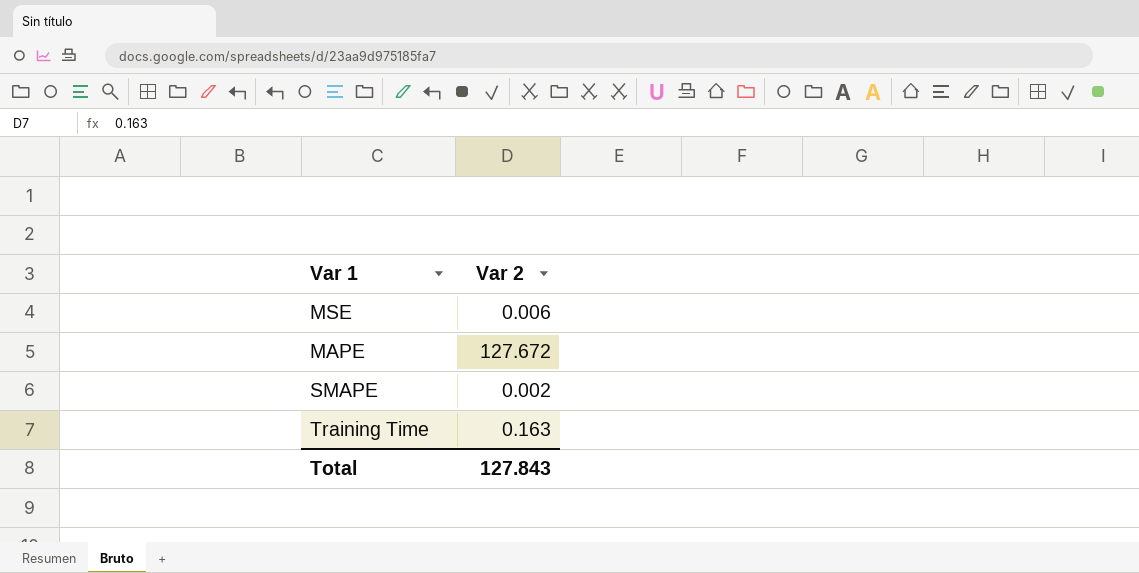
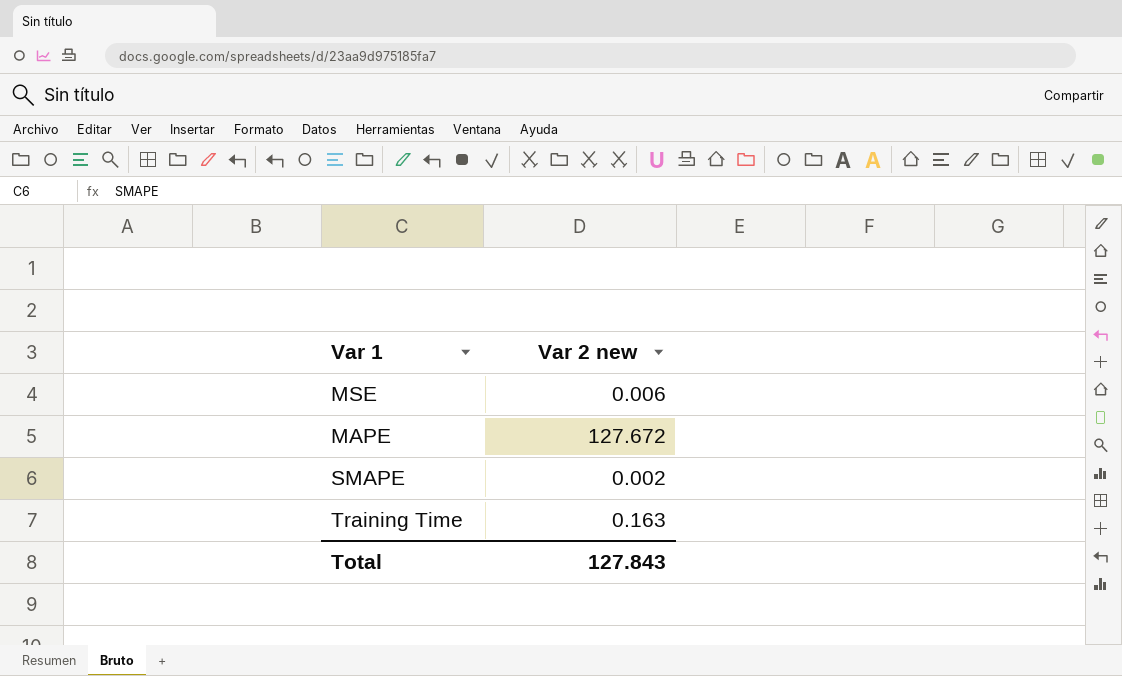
column name: Var 2 -> Var 2 new

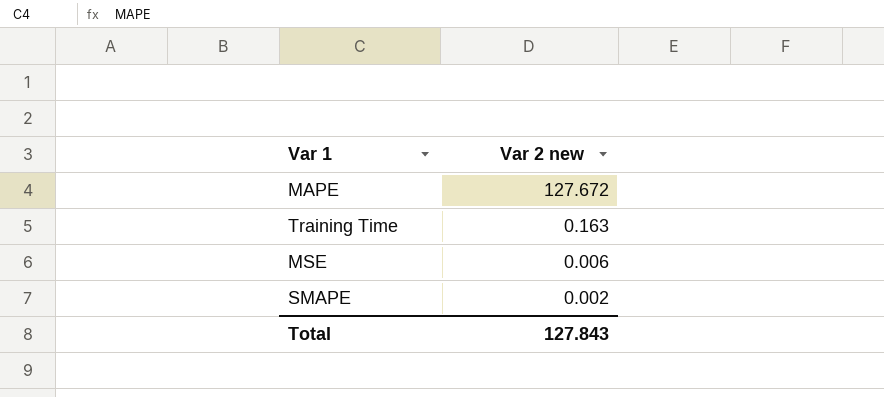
row order: none -> Var 2 new descending

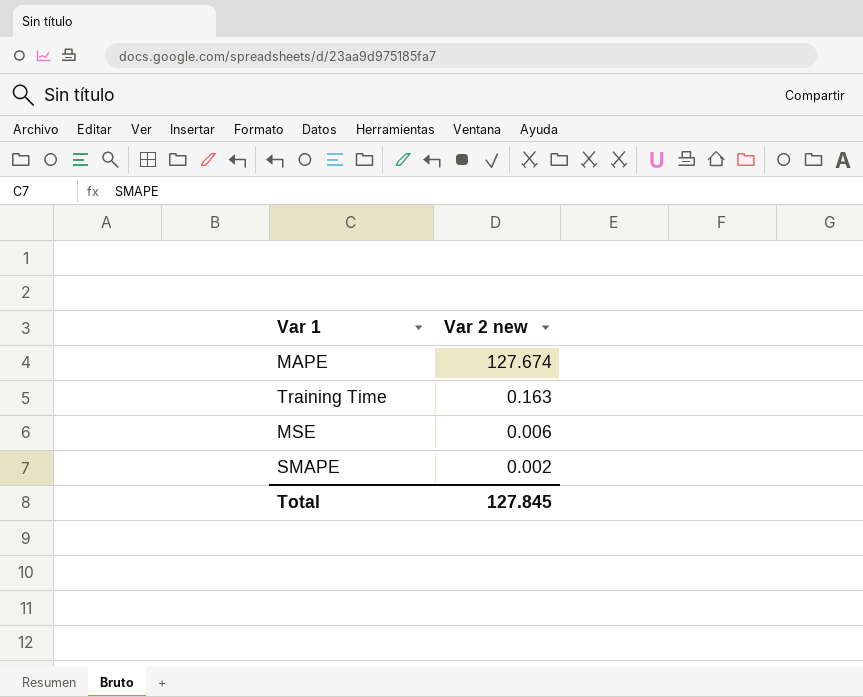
MAPE | Var 2 new: 127.672 -> 127.674
Total | Var 2 new: 127.843 -> 127.845

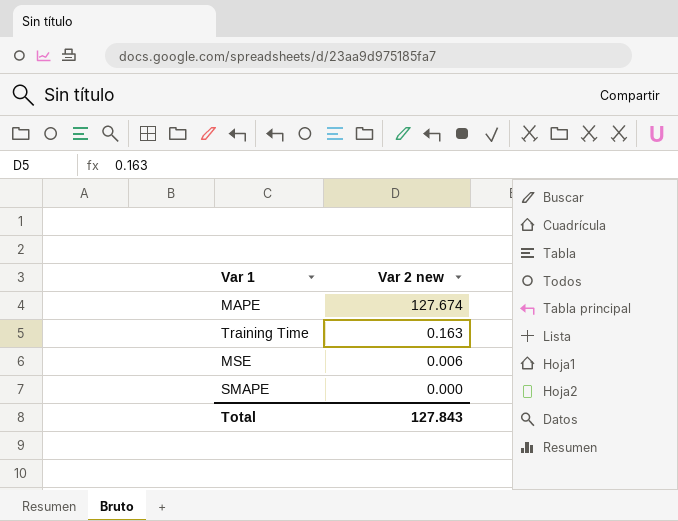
SMAPE | Var 2 new: 0.002 -> 0.000
Total | Var 2 new: 127.845 -> 127.843

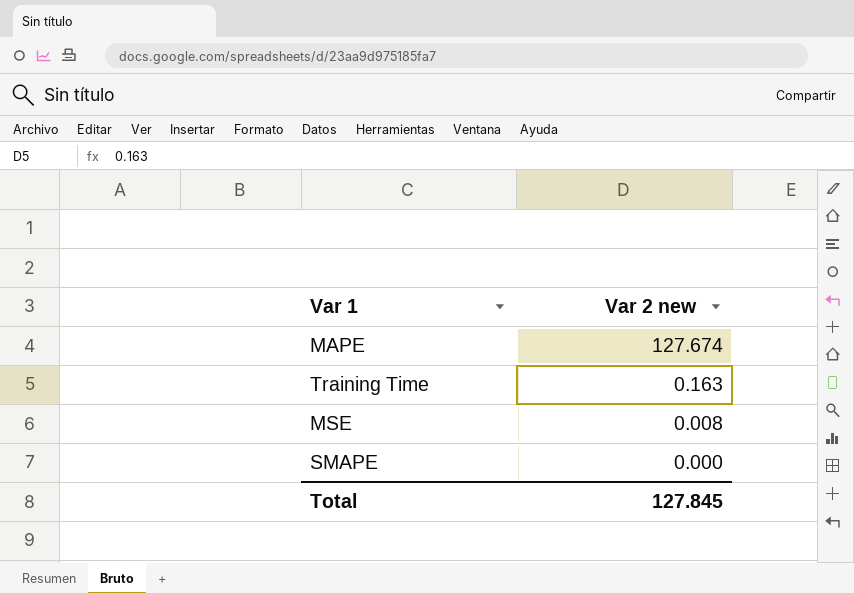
MSE | Var 2 new: 0.006 -> 0.008
Total | Var 2 new: 127.843 -> 127.845

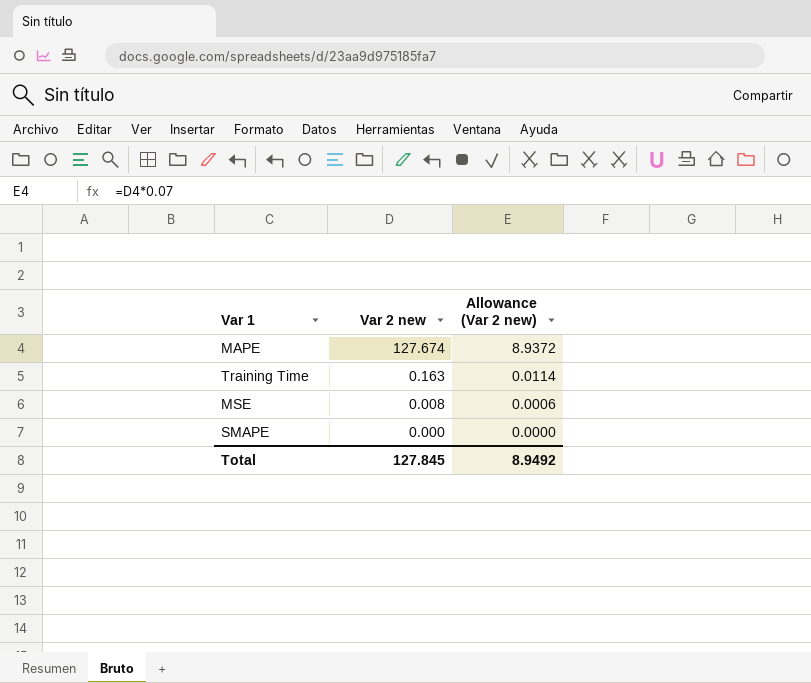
column Allowance (Var 2 new) | formula: none -> [Var 2 new] * 0.07

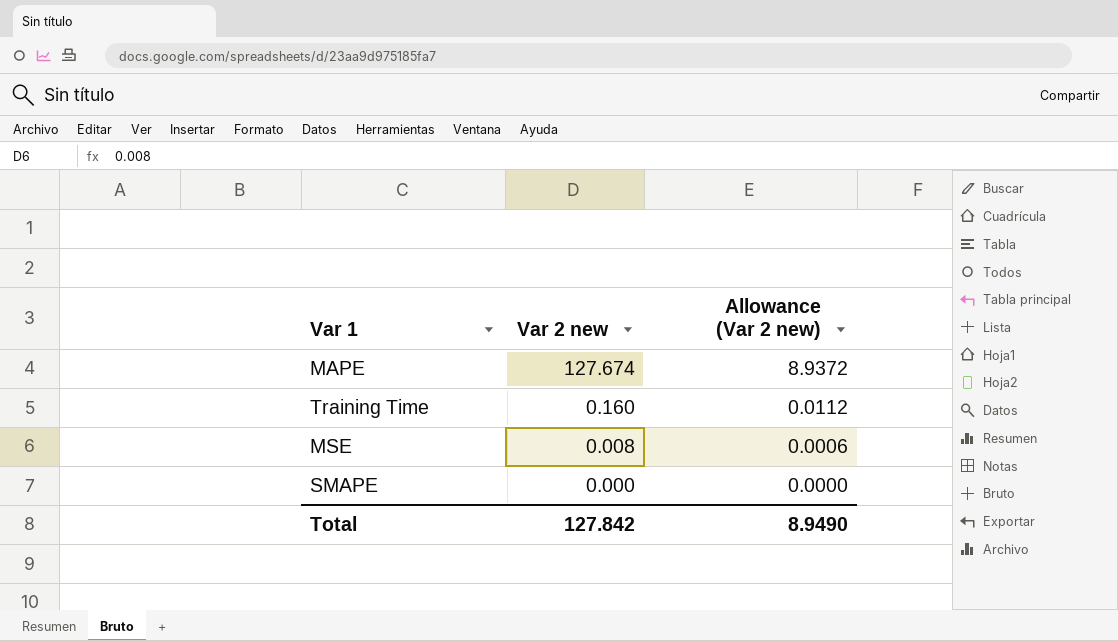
Training Time | Var 2 new: 0.163 -> 0.160
Training Time | Allowance (Var 2 new): 0.0114 -> 0.0112
Total | Var 2 new: 127.845 -> 127.842
Total | Allowance (Var 2 new): 8.9492 -> 8.9490

